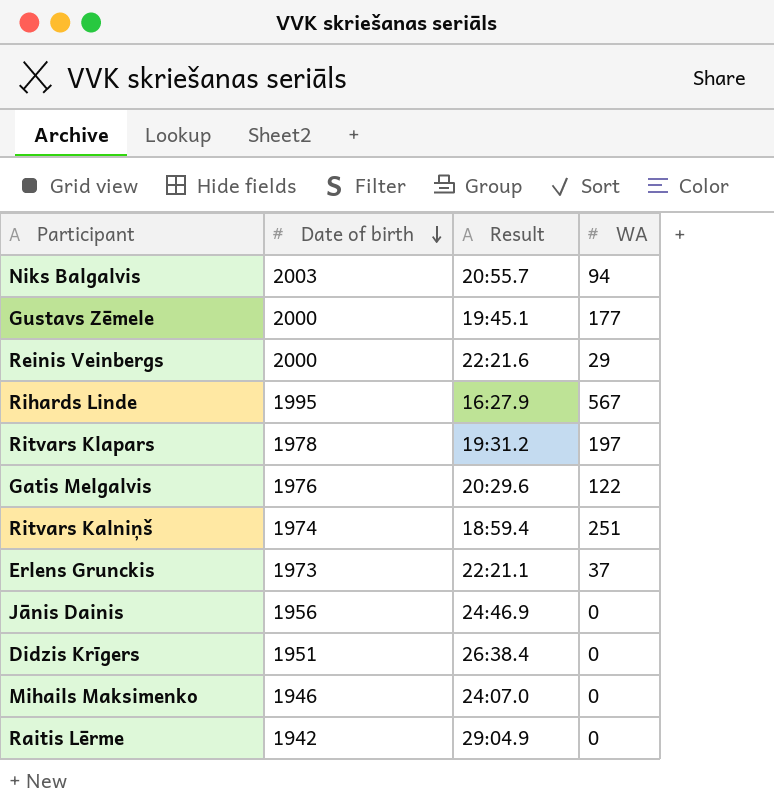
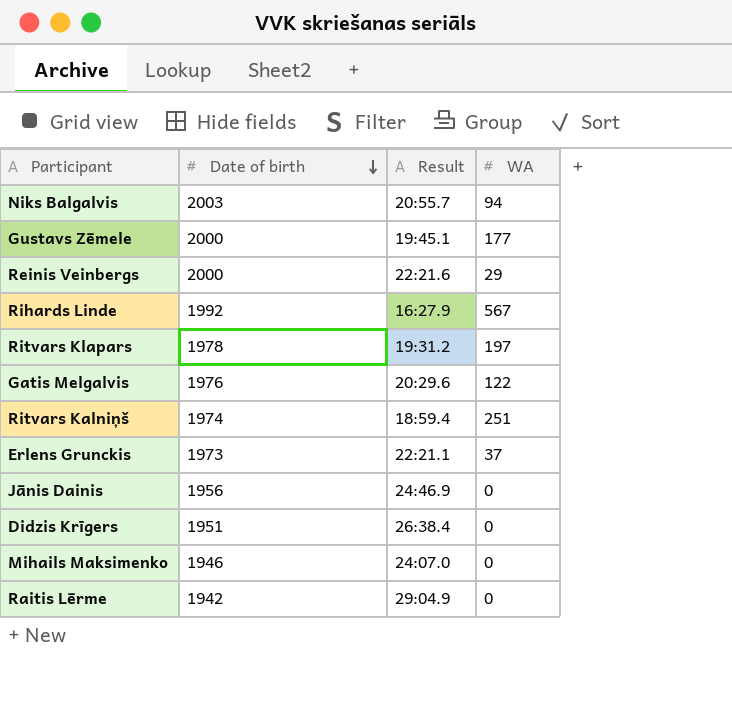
Rihards Linde | Date of birth: 1995 -> 1992

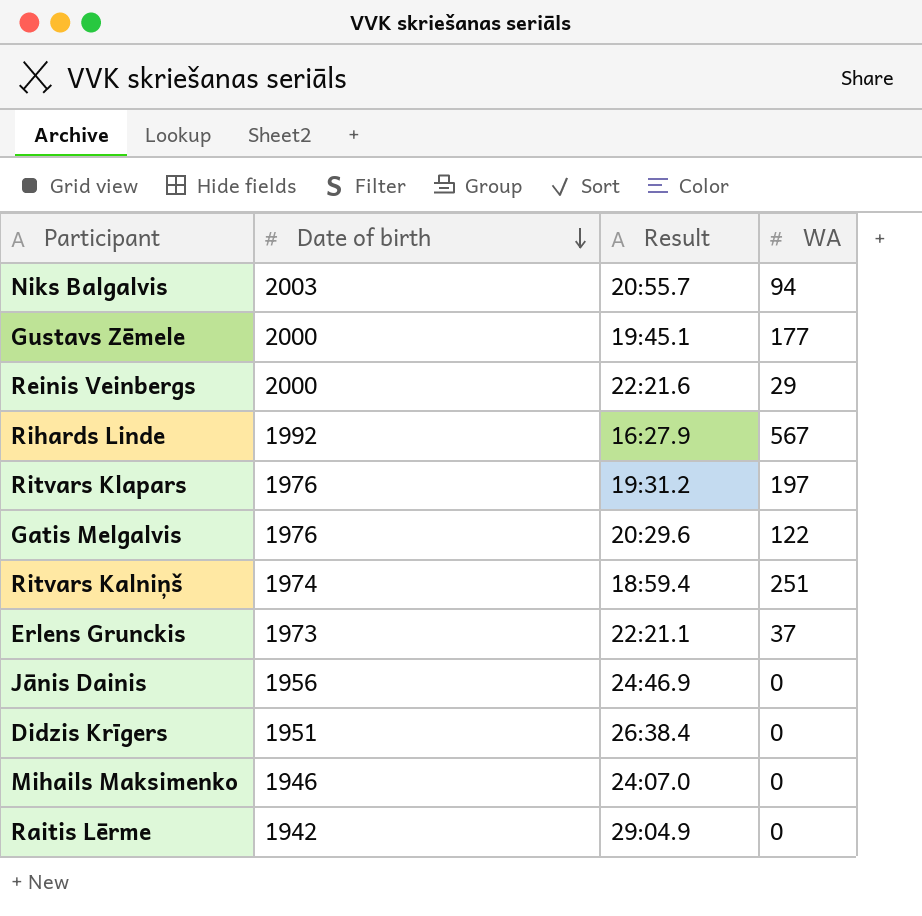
Ritvars Klapars | Date of birth: 1978 -> 1976

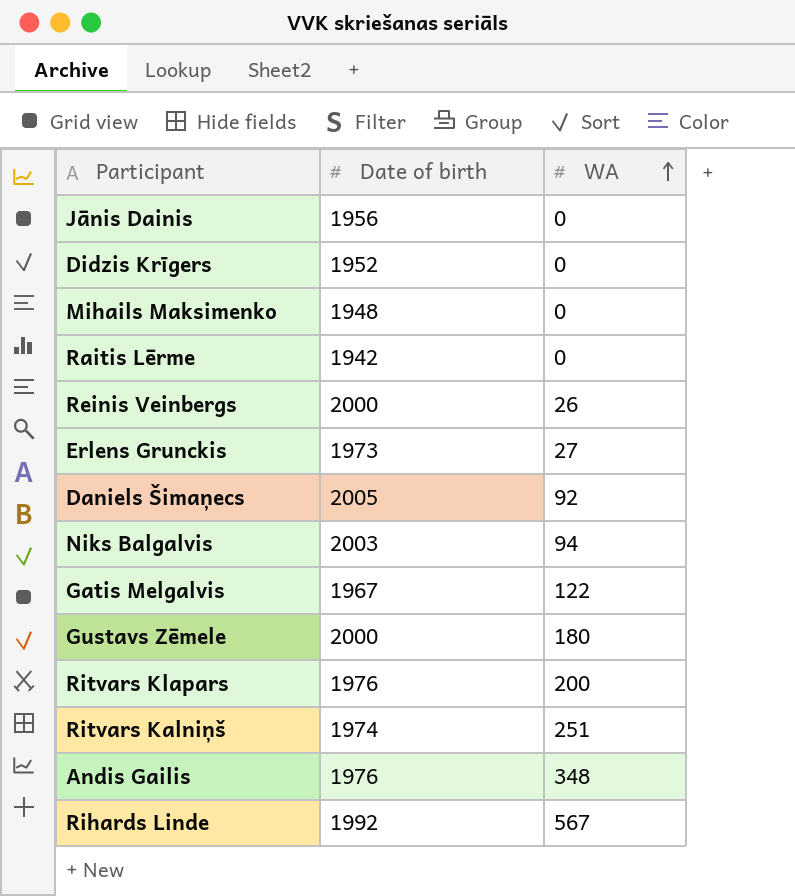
row order: Date of birth descending -> WA ascending
column Result | position: 3 -> none
Didzis Krīgers | Date of birth: 1951 -> 1952
Mihails Maksimenko | Date of birth: 1946 -> 1948
Reinis Veinbergs | WA: 29 -> 26
Erlens Grunckis | WA: 37 -> 27
row Daniels Šimaņecs: none -> 2005 | 92
Gatis Melgalvis | Date of birth: 1976 -> 1967
Gustavs Zēmele | WA: 177 -> 180
Ritvars Klapars | WA: 197 -> 200
row Andis Gailis: none -> 1976 | 348

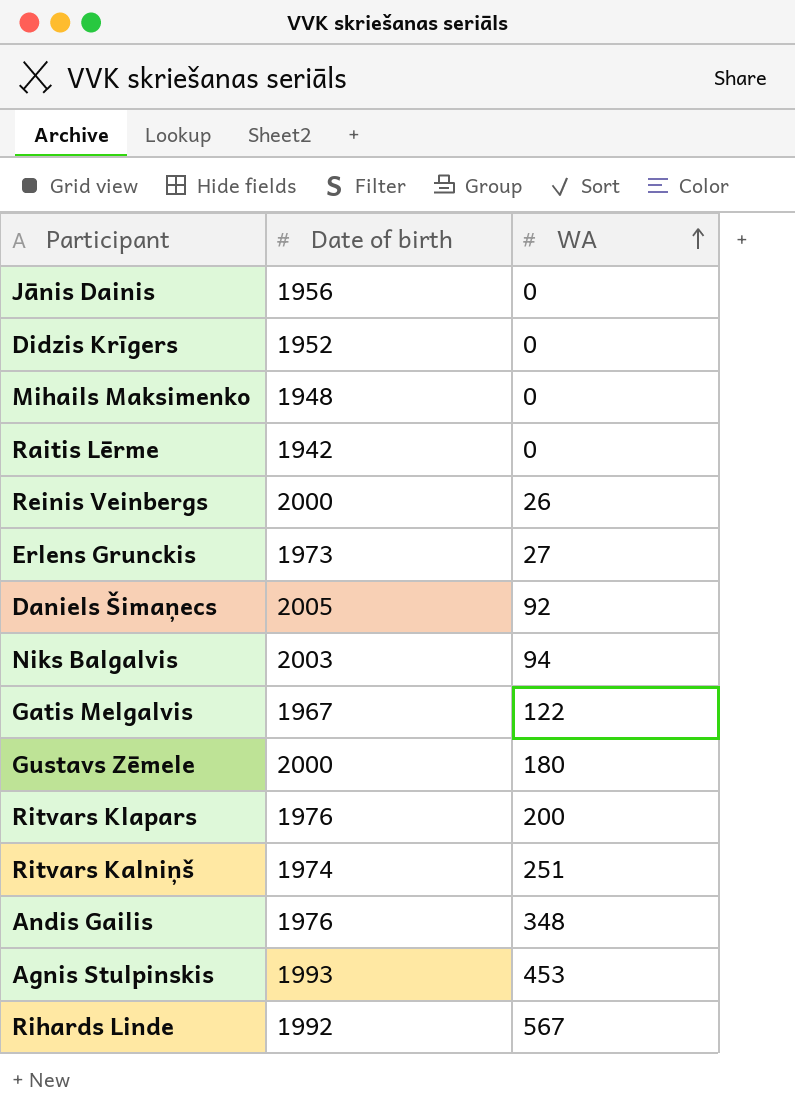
row Agnis Stulpinskis: none -> 1993 | 453

